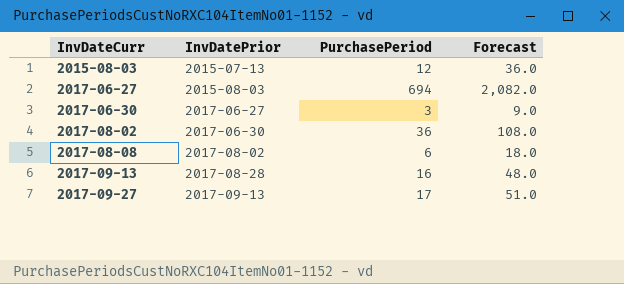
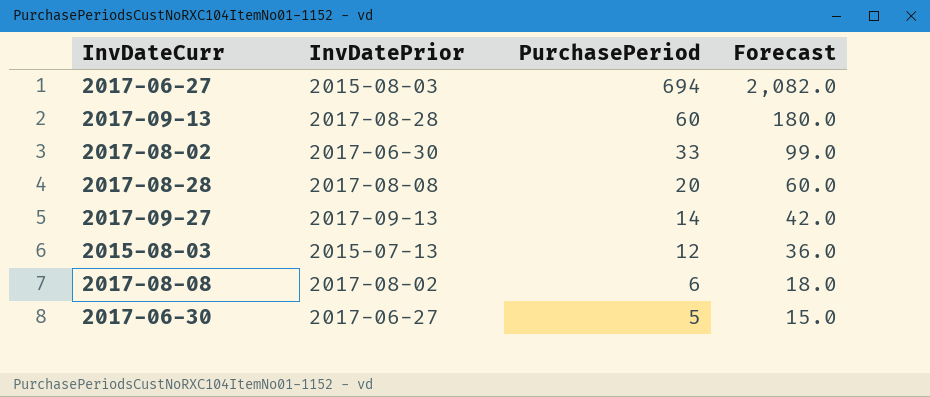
row order: InvDateCurr ascending -> PurchasePeriod descending
2017-09-13 | PurchasePeriod: 16 -> 60
2017-09-13 | Forecast: 48.0 -> 180.0
2017-08-02 | PurchasePeriod: 36 -> 33
2017-08-02 | Forecast: 108.0 -> 99.0
row 2017-08-28: none -> 2017-08-08 | 20 | 60.0
2017-09-27 | PurchasePeriod: 17 -> 14
2017-09-27 | Forecast: 51.0 -> 42.0
2017-06-30 | PurchasePeriod: 3 -> 5
2017-06-30 | Forecast: 9.0 -> 15.0

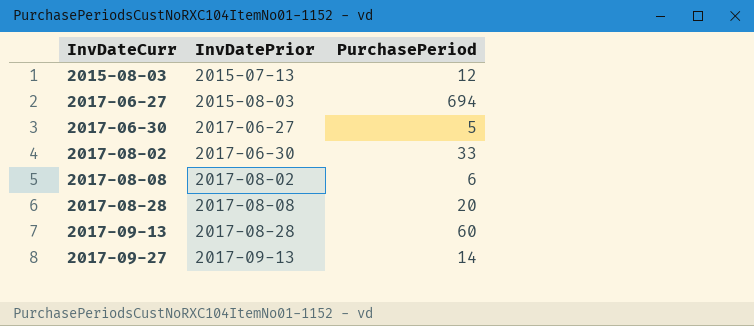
row order: PurchasePeriod descending -> InvDateCurr ascending
column Forecast | formula: [PurchasePeriod] * 3 -> none

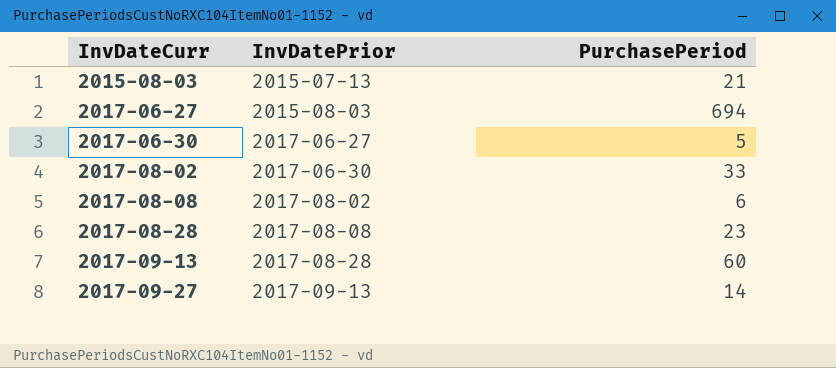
2015-08-03 | PurchasePeriod: 12 -> 21
2017-08-28 | PurchasePeriod: 20 -> 23

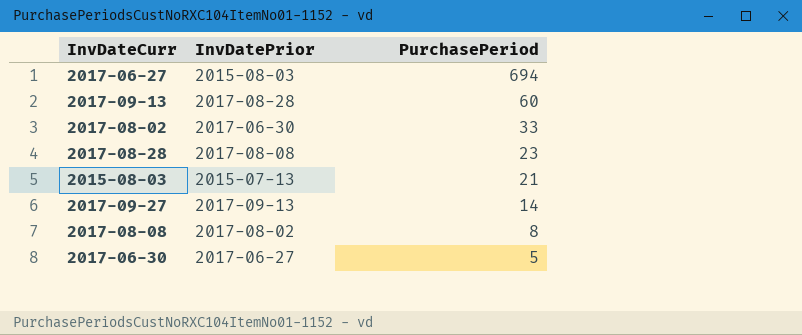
row order: InvDateCurr ascending -> PurchasePeriod descending
2017-08-08 | PurchasePeriod: 6 -> 8

